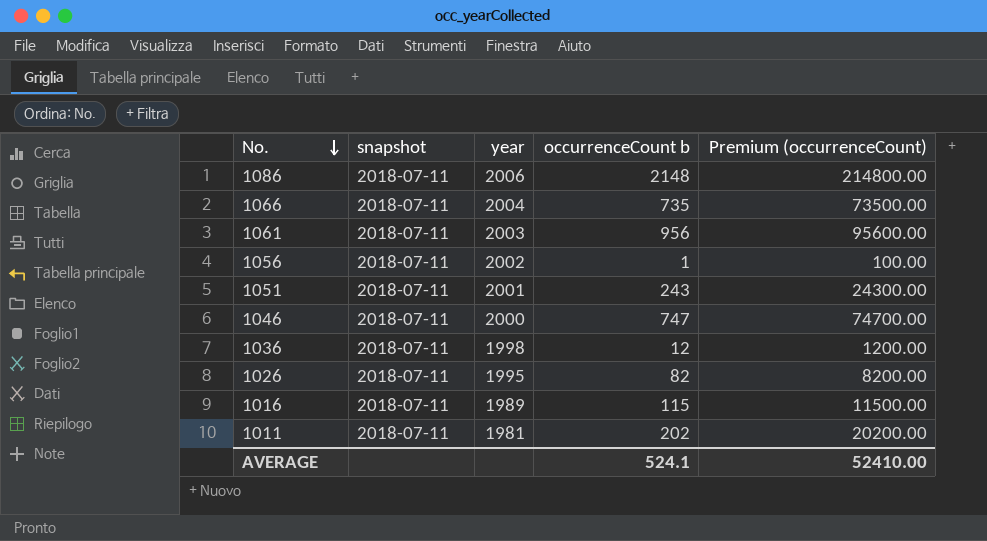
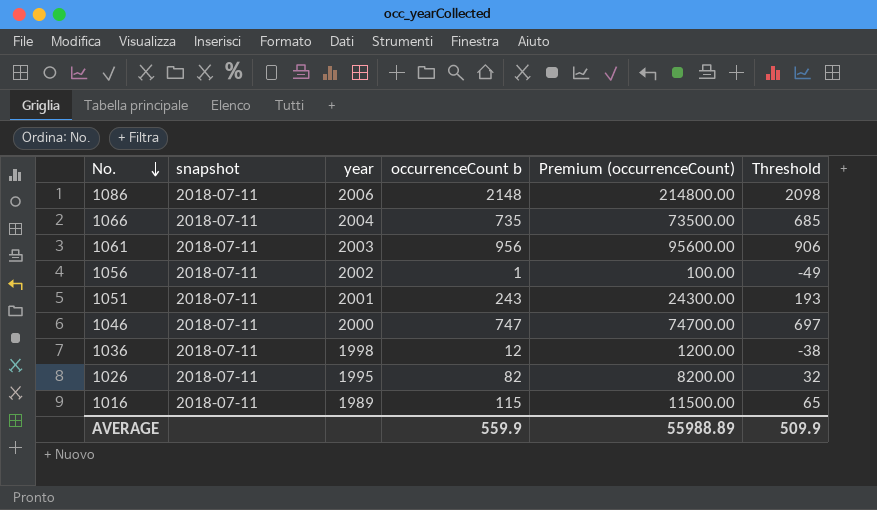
column Threshold | formula: none -> [occurrenceCount b] - 50
row 1011: 2018-07-11 | 1981 | 202 | 20200.00 -> none
AVERAGE | occurrenceCount b: 524.1 -> 559.9
AVERAGE | Premium (occurrenceCount): 52410.00 -> 55988.89

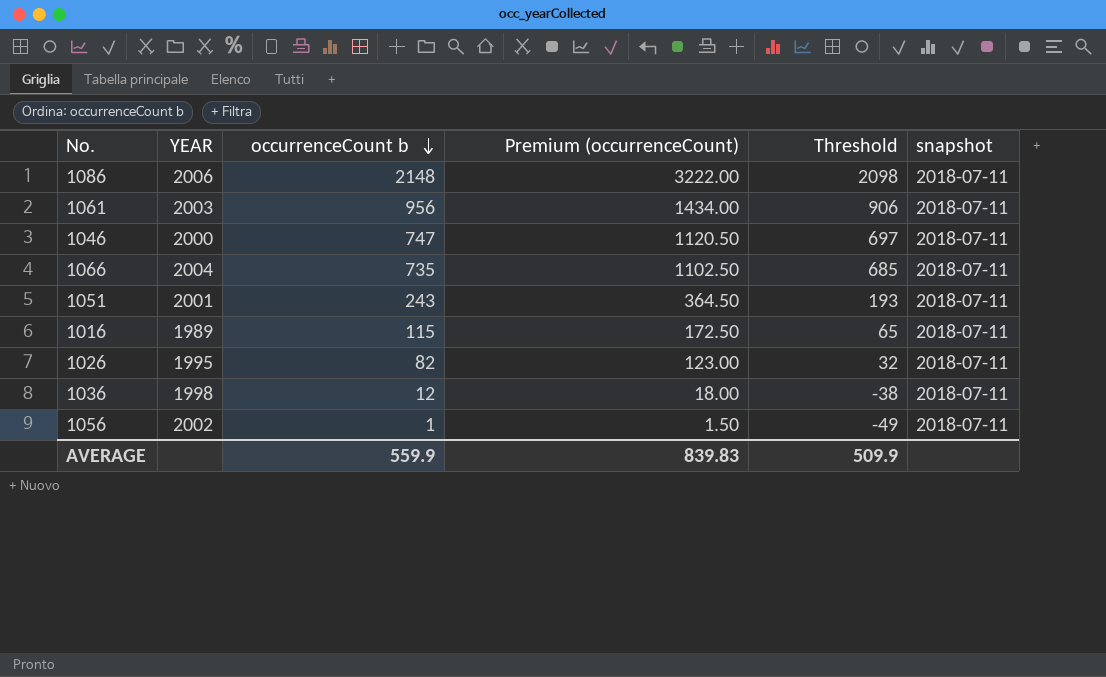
row order: No. descending -> occurrenceCount b descending
column name: year -> YEAR
column Premium (occurrenceCount) | formula: [occurrenceCount b] * 100 -> [occurrenceCount b] * 1.5
column snapshot | position: 2 -> 6
AVERAGE | Premium (occurrenceCount): 55988.89 -> 839.83

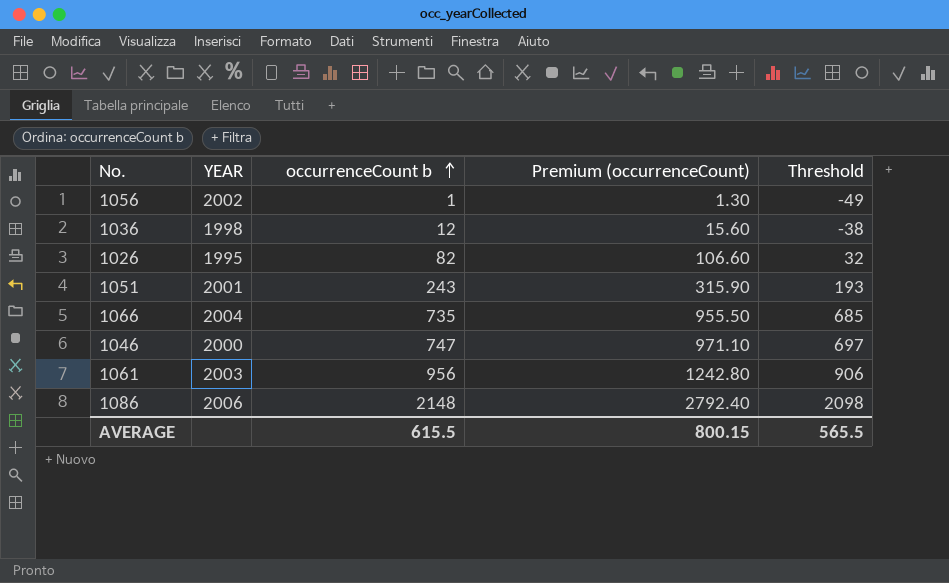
row order: occurrenceCount b descending -> occurrenceCount b ascending
column snapshot | position: 6 -> none
column Premium (occurrenceCount) | formula: [occurrenceCount b] * 1.5 -> [occurrenceCount b] * 1.3
row 1016: 1989 | 115 | 172.50 | 65 | 2018-07-11 -> none
AVERAGE | occurrenceCount b: 559.9 -> 615.5
AVERAGE | Premium (occurrenceCount): 839.83 -> 800.15
AVERAGE | Threshold: 509.9 -> 565.5

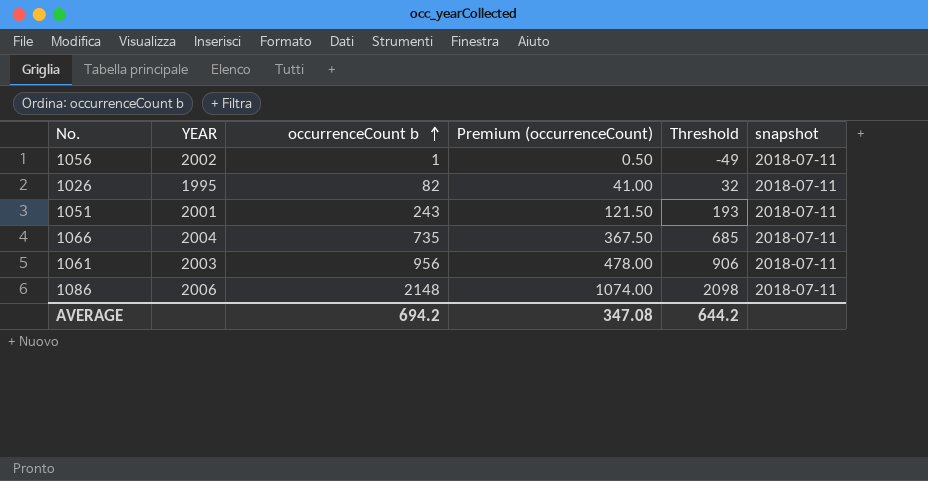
column Premium (occurrenceCount) | formula: [occurrenceCount b] * 1.3 -> [occurrenceCount b] * 0.5
column snapshot | position: none -> 6
row 1036: 1998 | 12 | 15.60 | -38 -> none
row 1046: 2000 | 747 | 971.10 | 697 -> none
AVERAGE | occurrenceCount b: 615.5 -> 694.2
AVERAGE | Premium (occurrenceCount): 800.15 -> 347.08
AVERAGE | Threshold: 565.5 -> 644.2

